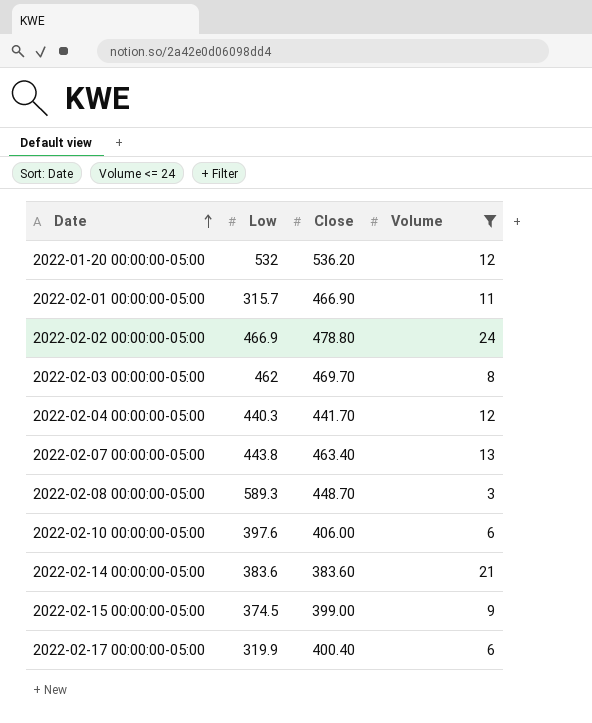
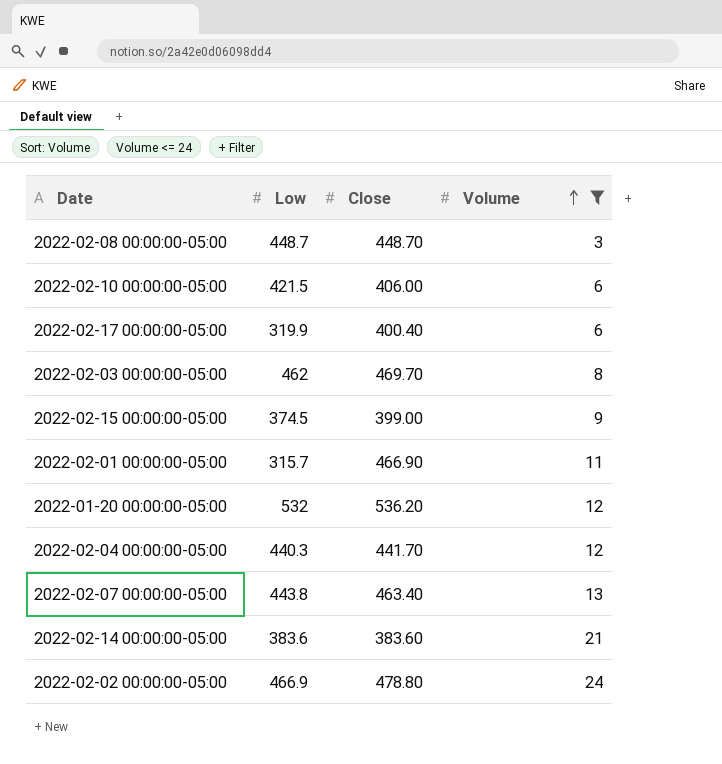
row order: Date ascending -> Volume ascending
2022-02-08 00:00:00-05:00 | Low: 589.3 -> 448.7
2022-02-10 00:00:00-05:00 | Low: 397.6 -> 421.5

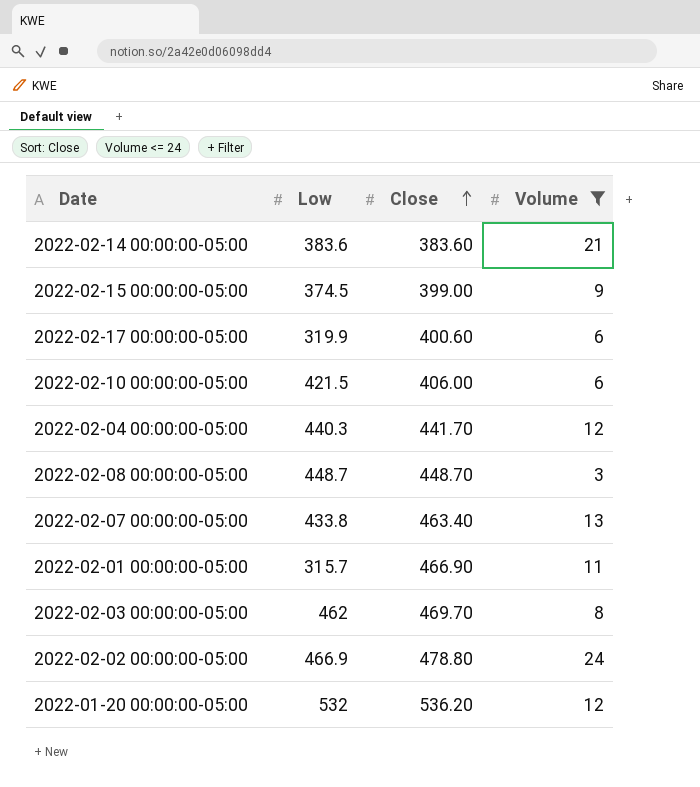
row order: Volume ascending -> Close ascending
2022-02-17 00:00:00-05:00 | Close: 400.40 -> 400.60
2022-02-07 00:00:00-05:00 | Low: 443.8 -> 433.8

